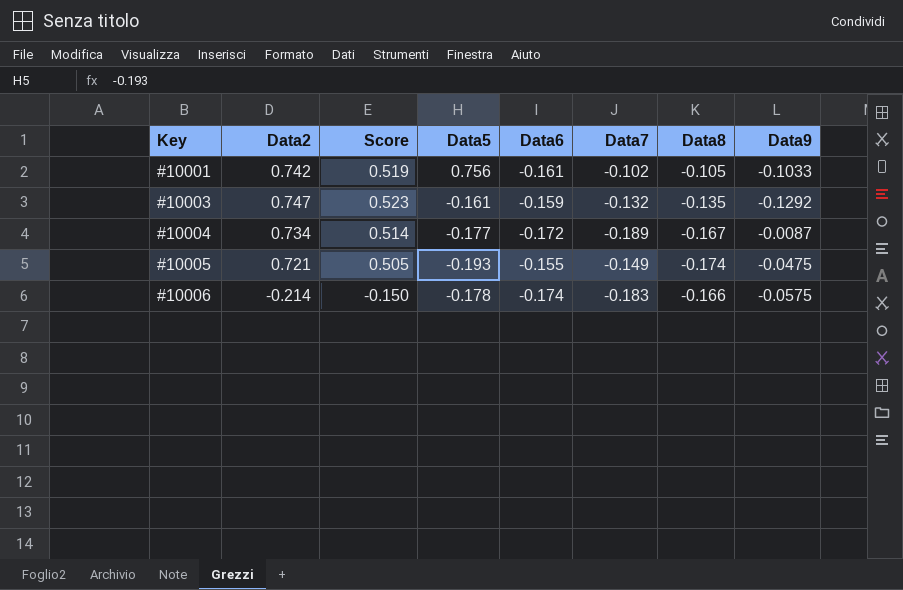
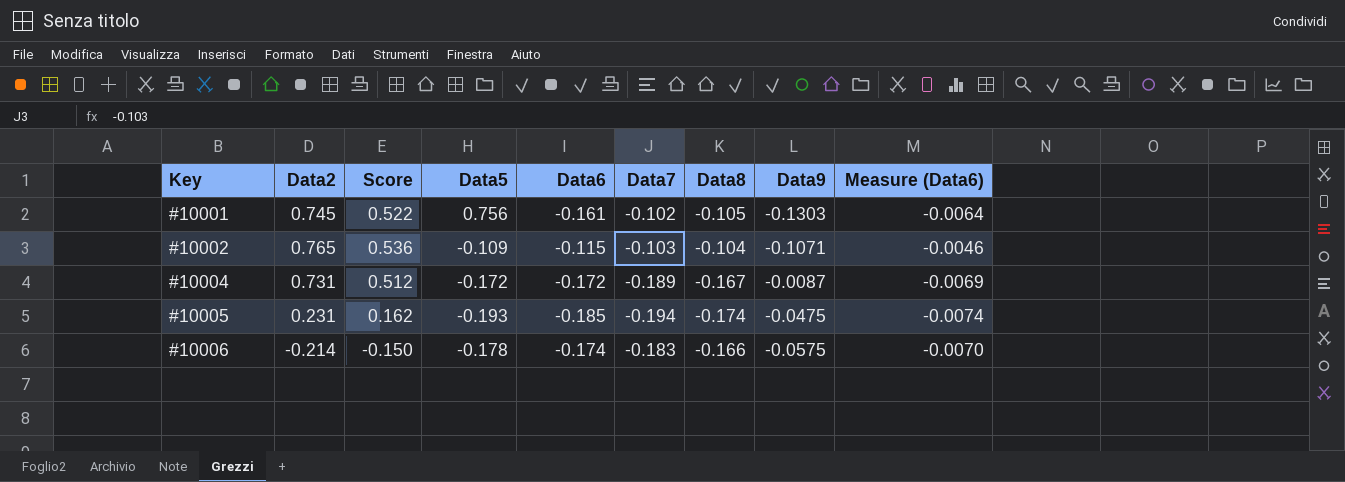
column Measure (Data6) | formula: none -> [Data6] * 0.04
row #10003: 0.747 | 0.523 | -0.161 | -0.159 | -0.132 | -0.135 | -0.1292 -> none
#10001 | Data2: 0.742 -> 0.745
#10001 | Score: 0.519 -> 0.522
#10001 | Data9: -0.1033 -> -0.1303
row #10002: none -> 0.765 | 0.536 | -0.109 | -0.115 | -0.103 | -0.104 | -0.1071 | -0.0046
#10004 | Data2: 0.734 -> 0.731
#10004 | Score: 0.514 -> 0.512
#10004 | Data5: -0.177 -> -0.172
#10005 | Data2: 0.721 -> 0.231
#10005 | Score: 0.505 -> 0.162
#10005 | Data6: -0.155 -> -0.185
#10005 | Data7: -0.149 -> -0.194

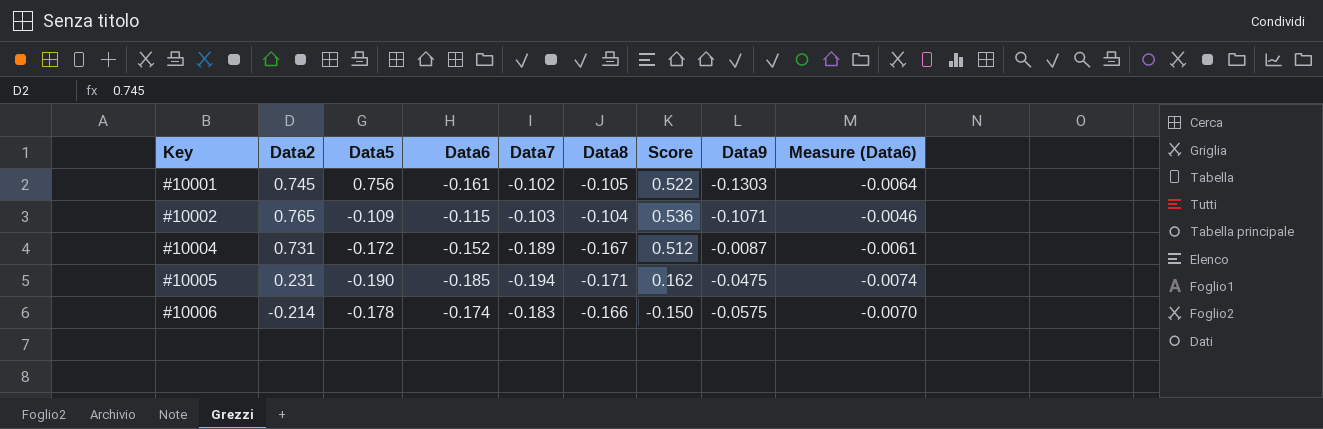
column Score | position: 3 -> 7
#10004 | Data6: -0.172 -> -0.152
#10004 | Measure (Data6): -0.0069 -> -0.0061
#10005 | Data5: -0.193 -> -0.190
#10005 | Data8: -0.174 -> -0.171

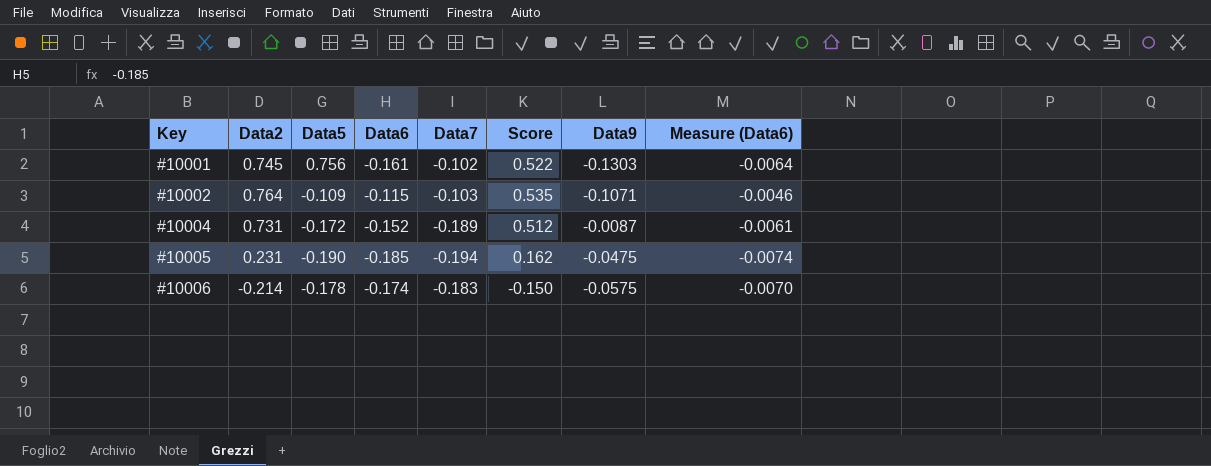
column Data8 | position: 6 -> none
#10002 | Data2: 0.765 -> 0.764
#10002 | Score: 0.536 -> 0.535

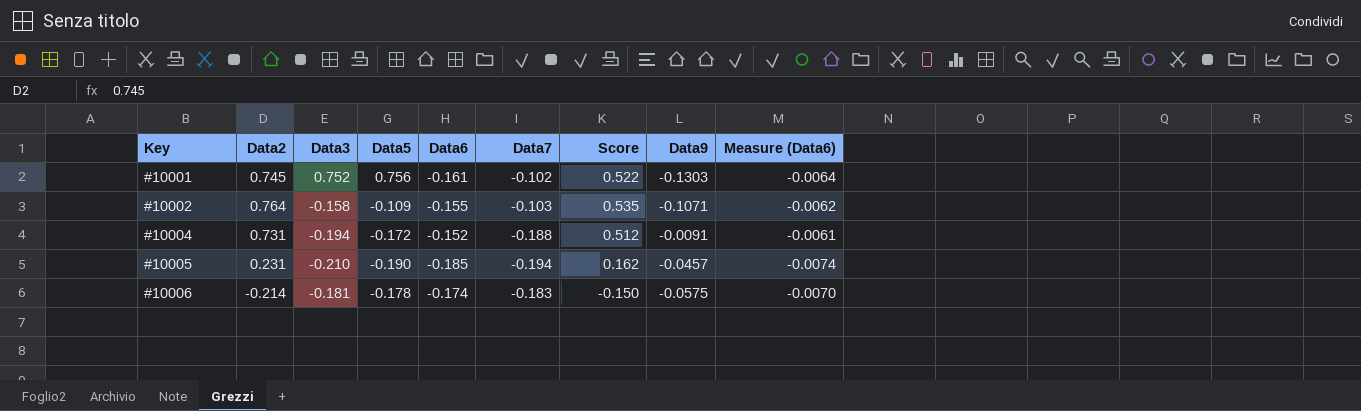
column Data3 | position: none -> 3
#10002 | Data6: -0.115 -> -0.155
#10002 | Measure (Data6): -0.0046 -> -0.0062
#10004 | Data7: -0.189 -> -0.188
#10004 | Data9: -0.0087 -> -0.0091
#10005 | Data9: -0.0475 -> -0.0457

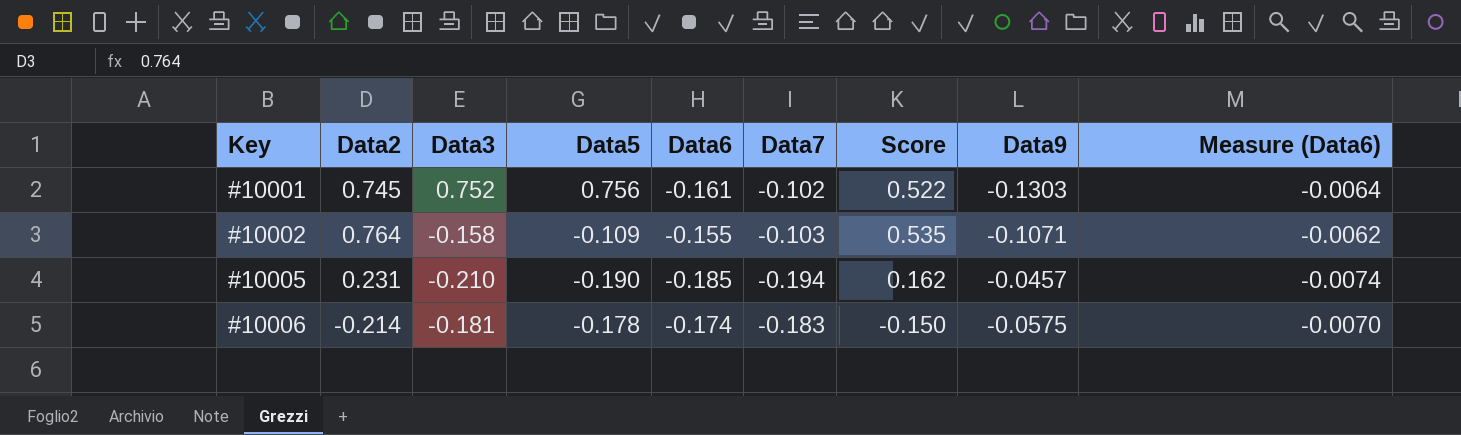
row #10004: 0.731 | -0.194 | -0.172 | -0.152 | -0.188 | 0.512 | -0.0091 | -0.0061 -> none

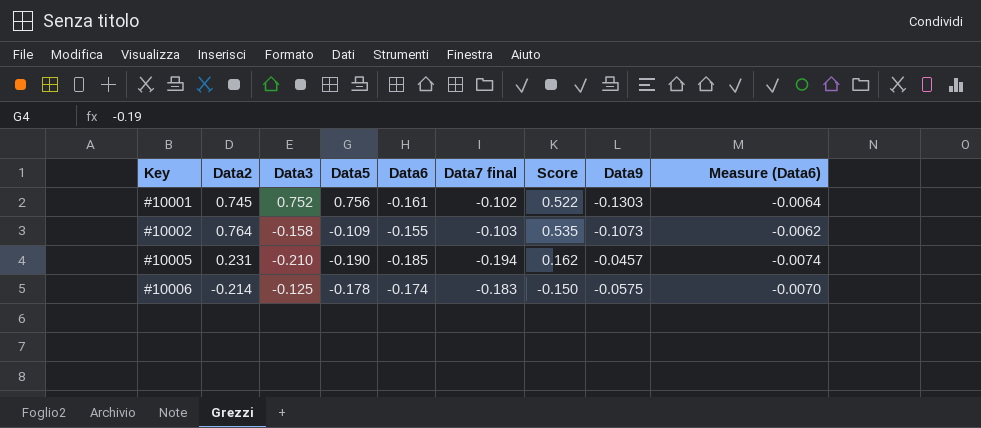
column name: Data7 -> Data7 final
#10002 | Data9: -0.1071 -> -0.1073
#10006 | Data3: -0.181 -> -0.125

